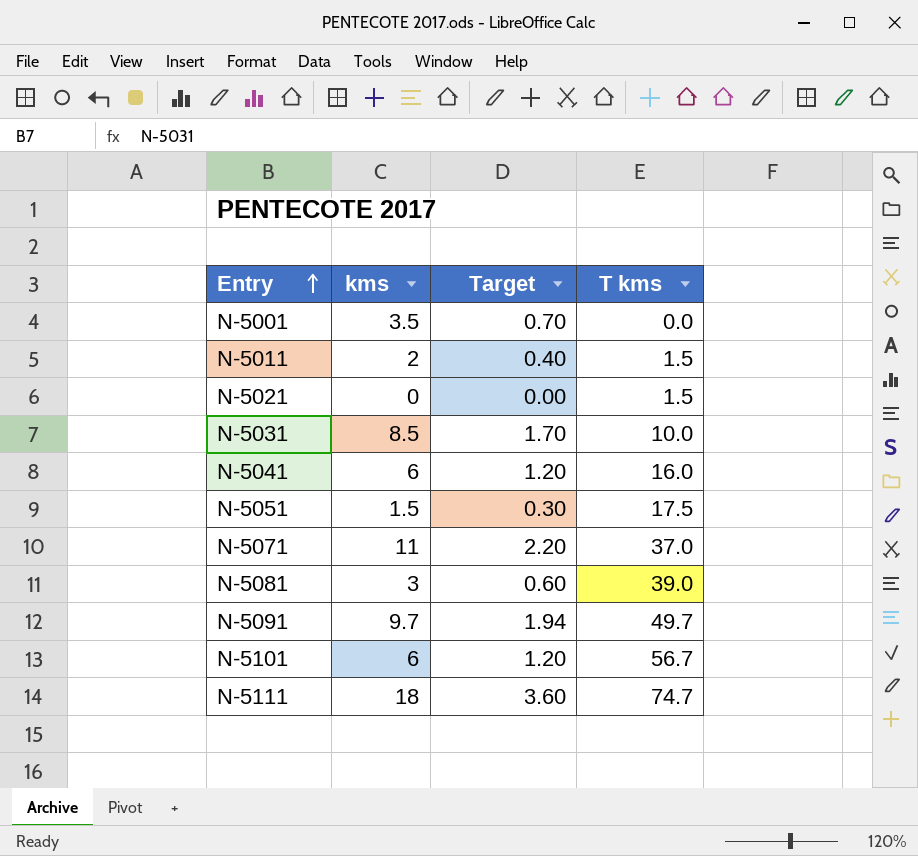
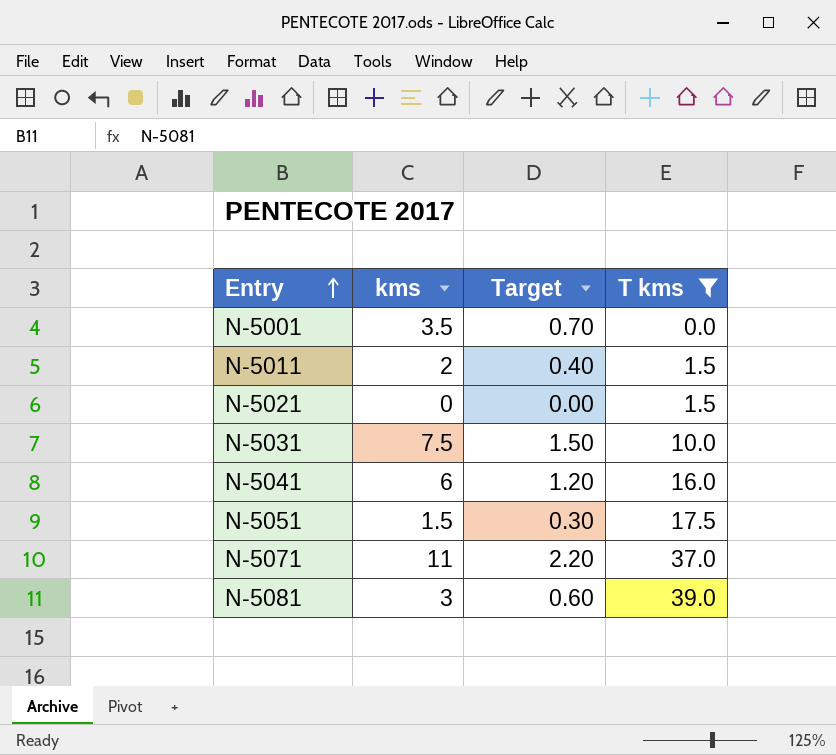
filter: none -> T kms <= 39.0
N-5031 | kms: 8.5 -> 7.5
N-5031 | Target: 1.70 -> 1.50

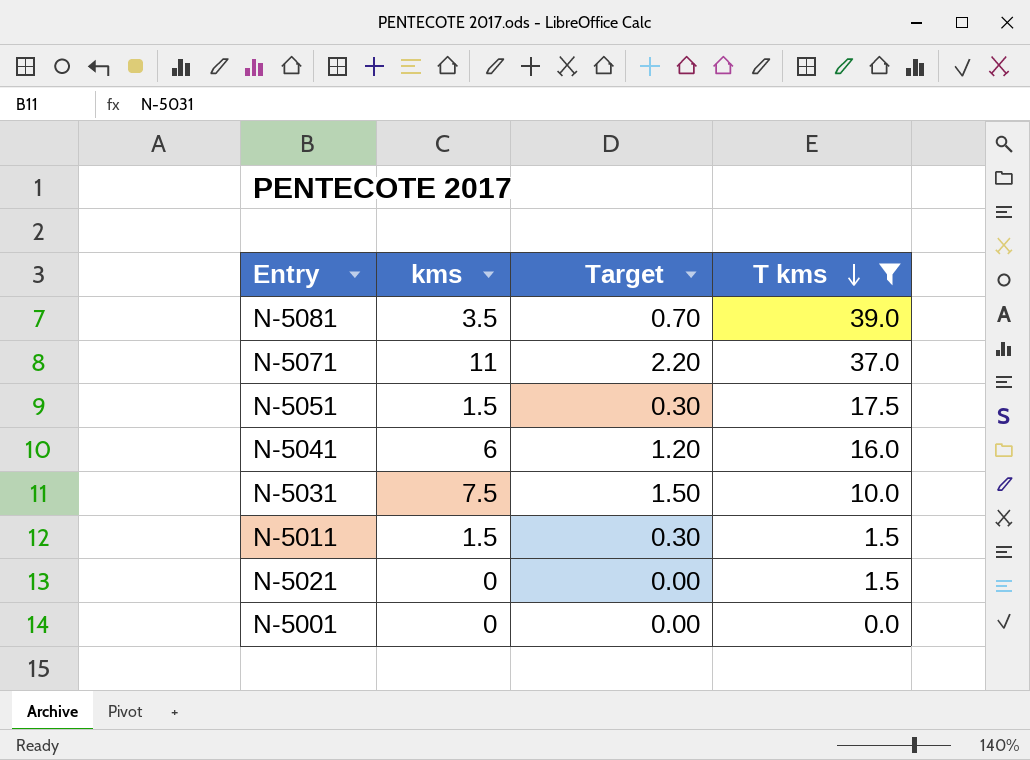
row order: Entry ascending -> T kms descending
N-5081 | kms: 3 -> 3.5
N-5081 | Target: 0.60 -> 0.70
N-5011 | kms: 2 -> 1.5
N-5011 | Target: 0.40 -> 0.30
N-5001 | kms: 3.5 -> 0
N-5001 | Target: 0.70 -> 0.00

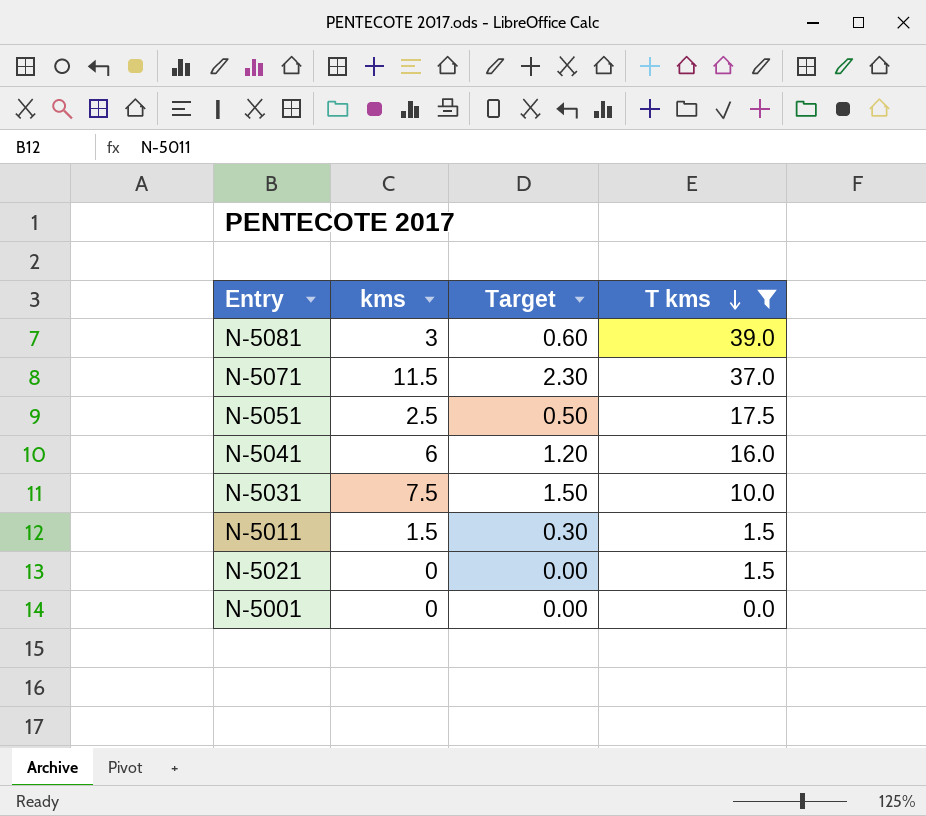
N-5081 | kms: 3.5 -> 3
N-5081 | Target: 0.70 -> 0.60
N-5071 | kms: 11 -> 11.5
N-5071 | Target: 2.20 -> 2.30
N-5051 | kms: 1.5 -> 2.5
N-5051 | Target: 0.30 -> 0.50

